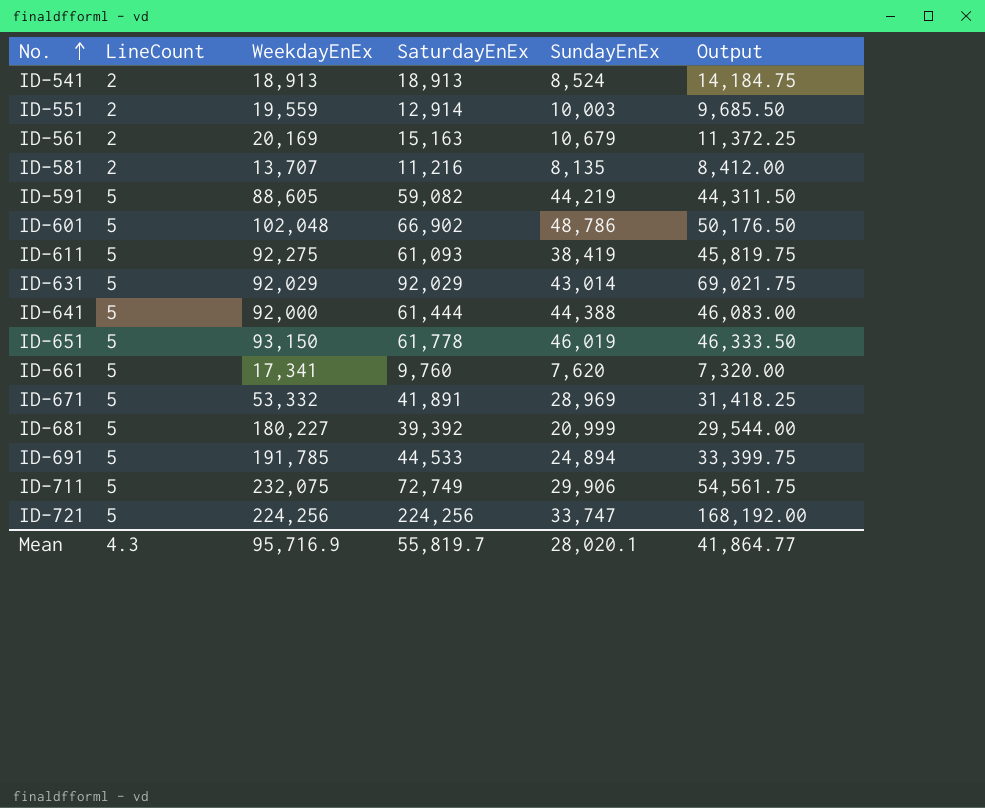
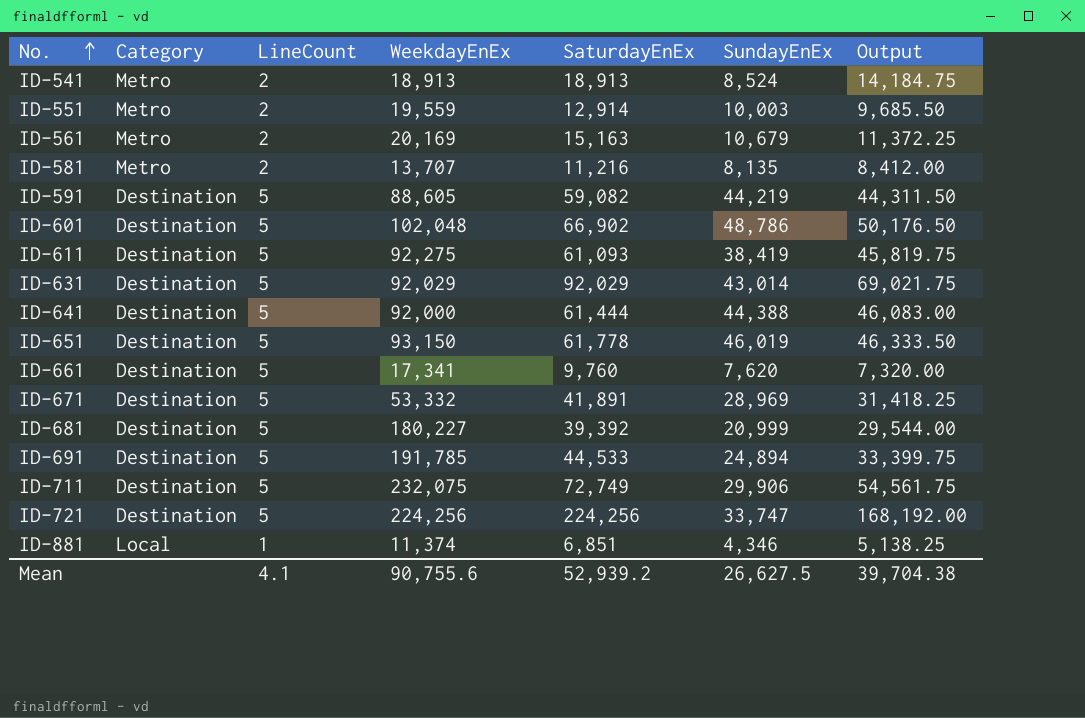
column Category | position: none -> 2
row ID-881: none -> Local | 1 | 11,374 | 6,851 | 4,346 | 5,138.25
Mean | LineCount: 4.3 -> 4.1
Mean | WeekdayEnEx: 95,716.9 -> 90,755.6
Mean | SaturdayEnEx: 55,819.7 -> 52,939.2
Mean | SundayEnEx: 28,020.1 -> 26,627.5
Mean | Output: 41,864.77 -> 39,704.38

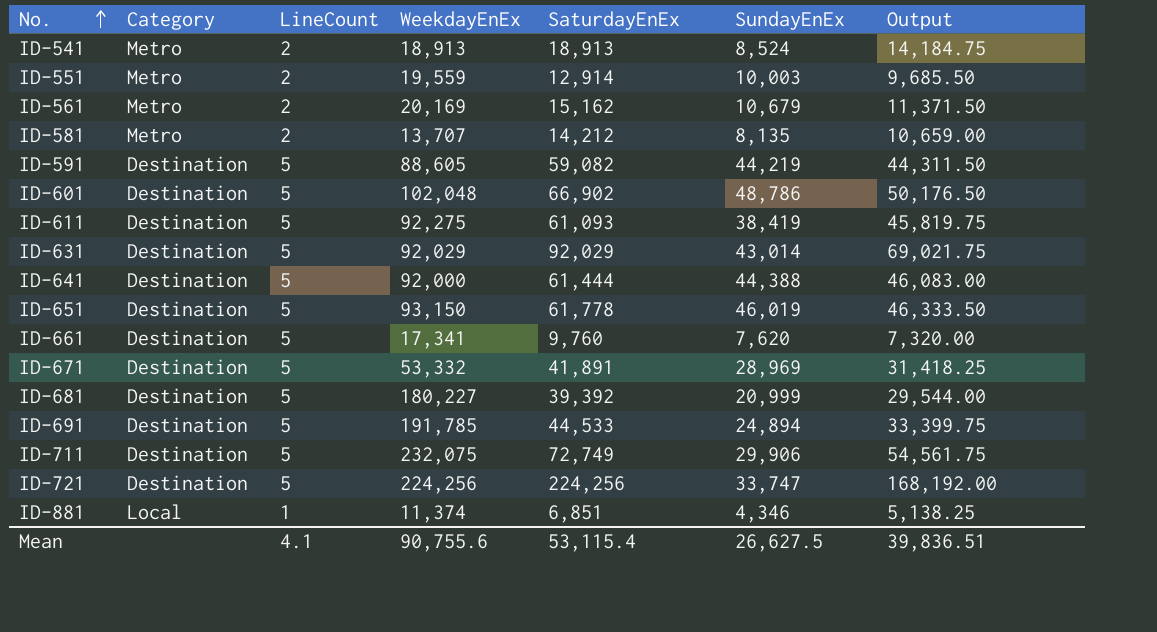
ID-561 | SaturdayEnEx: 15,163 -> 15,162
ID-561 | Output: 11,372.25 -> 11,371.50
ID-581 | SaturdayEnEx: 11,216 -> 14,212
ID-581 | Output: 8,412.00 -> 10,659.00
Mean | SaturdayEnEx: 52,939.2 -> 53,115.4
Mean | Output: 39,704.38 -> 39,836.51

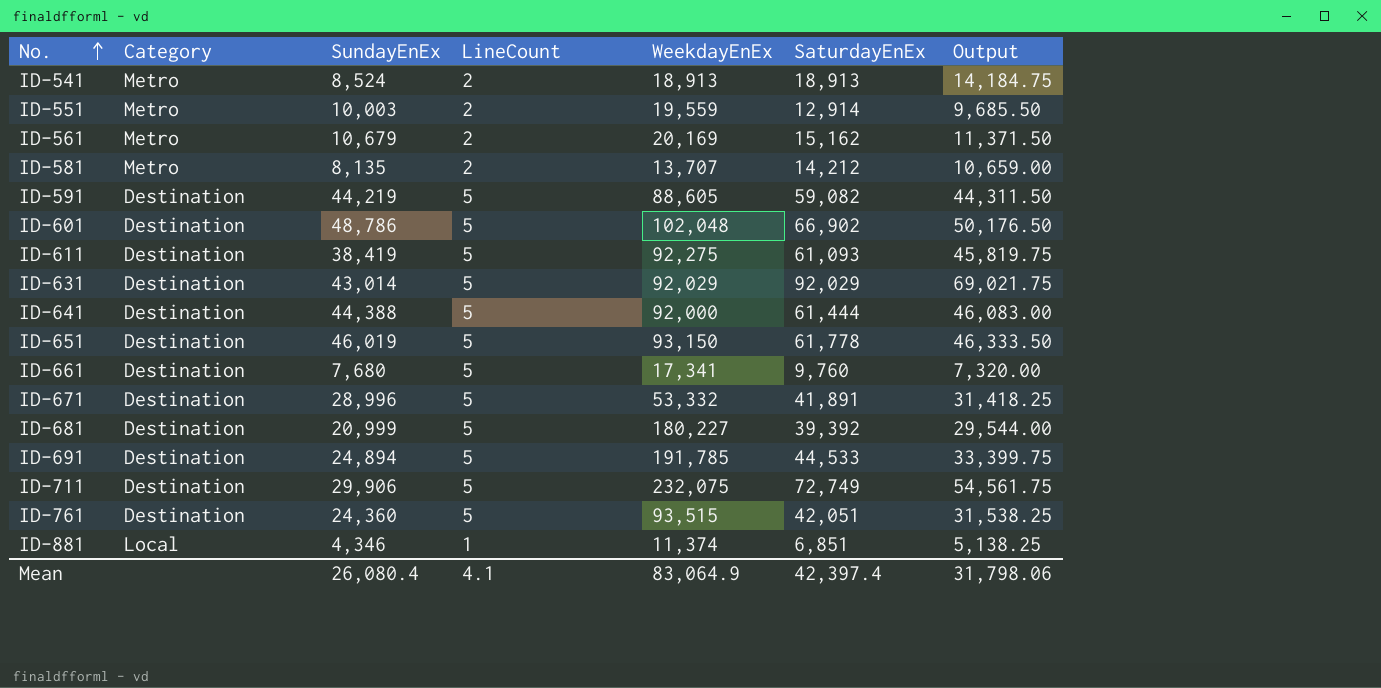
column SundayEnEx | position: 6 -> 3
row ID-721: Destination | 5 | 224,256 | 224,256 | 33,747 | 168,192.00 -> none
ID-661 | SundayEnEx: 7,620 -> 7,680
ID-671 | SundayEnEx: 28,969 -> 28,996
row ID-761: none -> Destination | 24,360 | 5 | 93,515 | 42,051 | 31,538.25
Mean | SundayEnEx: 26,627.5 -> 26,080.4
Mean | WeekdayEnEx: 90,755.6 -> 83,064.9
Mean | SaturdayEnEx: 53,115.4 -> 42,397.4
Mean | Output: 39,836.51 -> 31,798.06

